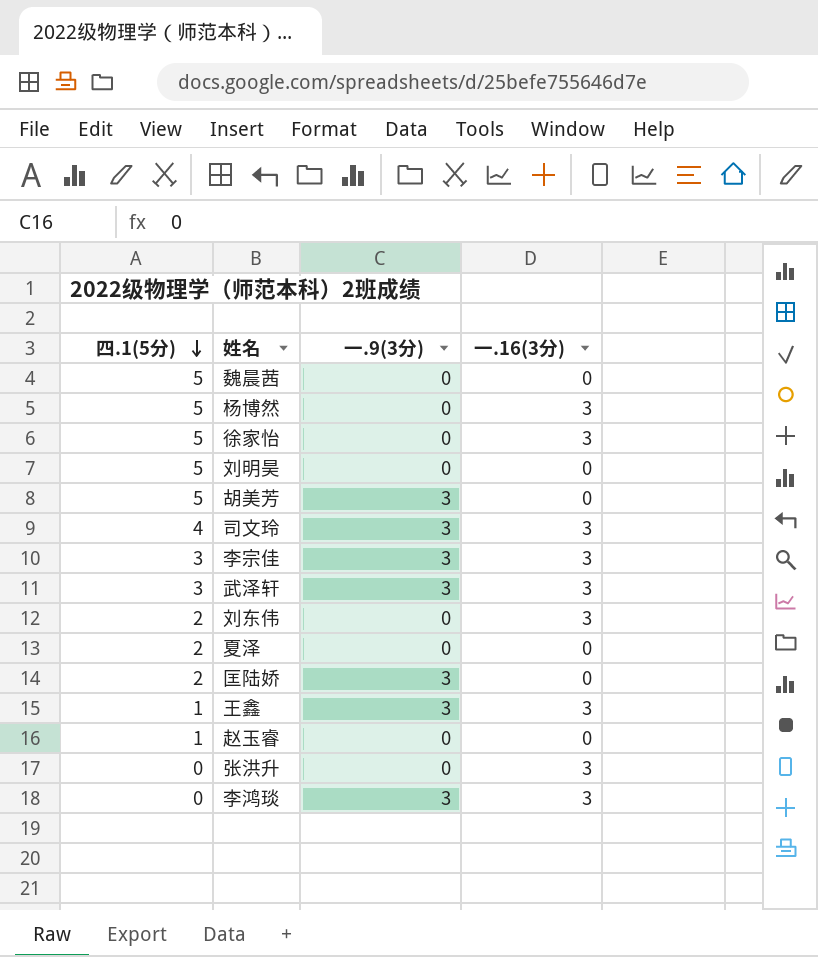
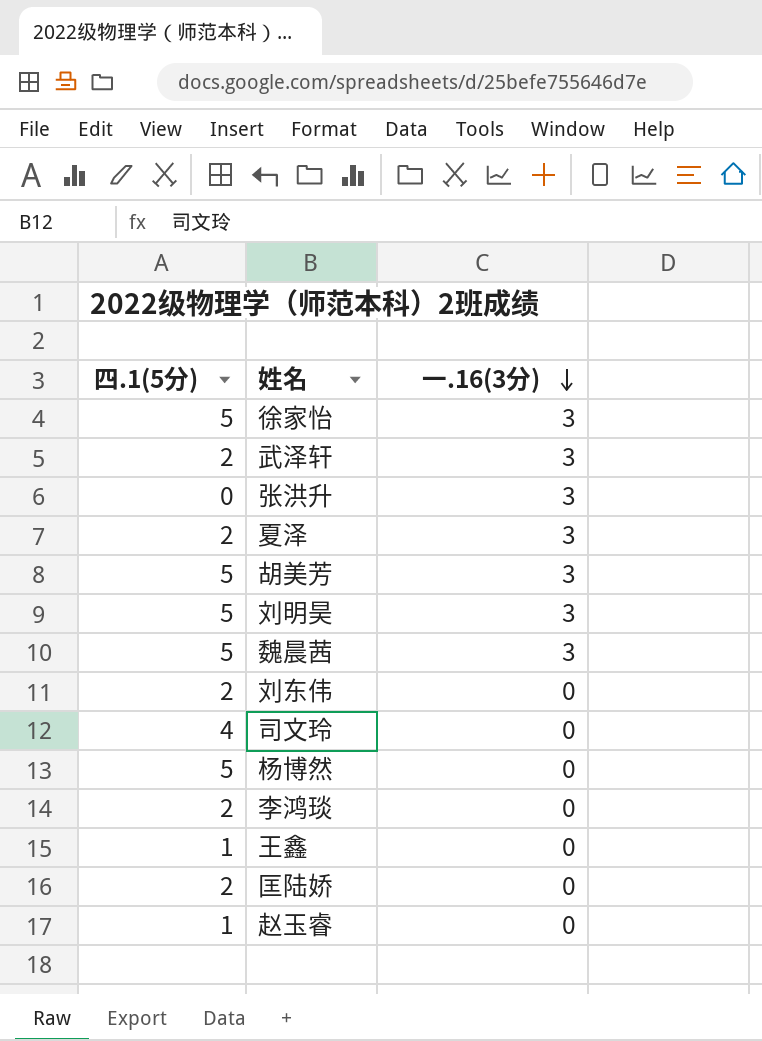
row order: 四.1(5分) descending -> 一.16(3分) descending
column 一.9(3分) | position: 3 -> none
row 李宗佳: 3 | 3 | 3 -> none
武泽轩 | 四.1(5分): 3 -> 2
夏泽 | 一.16(3分): 0 -> 3
胡美芳 | 一.16(3分): 0 -> 3
刘明昊 | 一.16(3分): 0 -> 3
魏晨茜 | 一.16(3分): 0 -> 3
刘东伟 | 一.16(3分): 3 -> 0
司文玲 | 一.16(3分): 3 -> 0
杨博然 | 一.16(3分): 3 -> 0
李鸿琰 | 四.1(5分): 0 -> 2
李鸿琰 | 一.16(3分): 3 -> 0
王鑫 | 一.16(3分): 3 -> 0

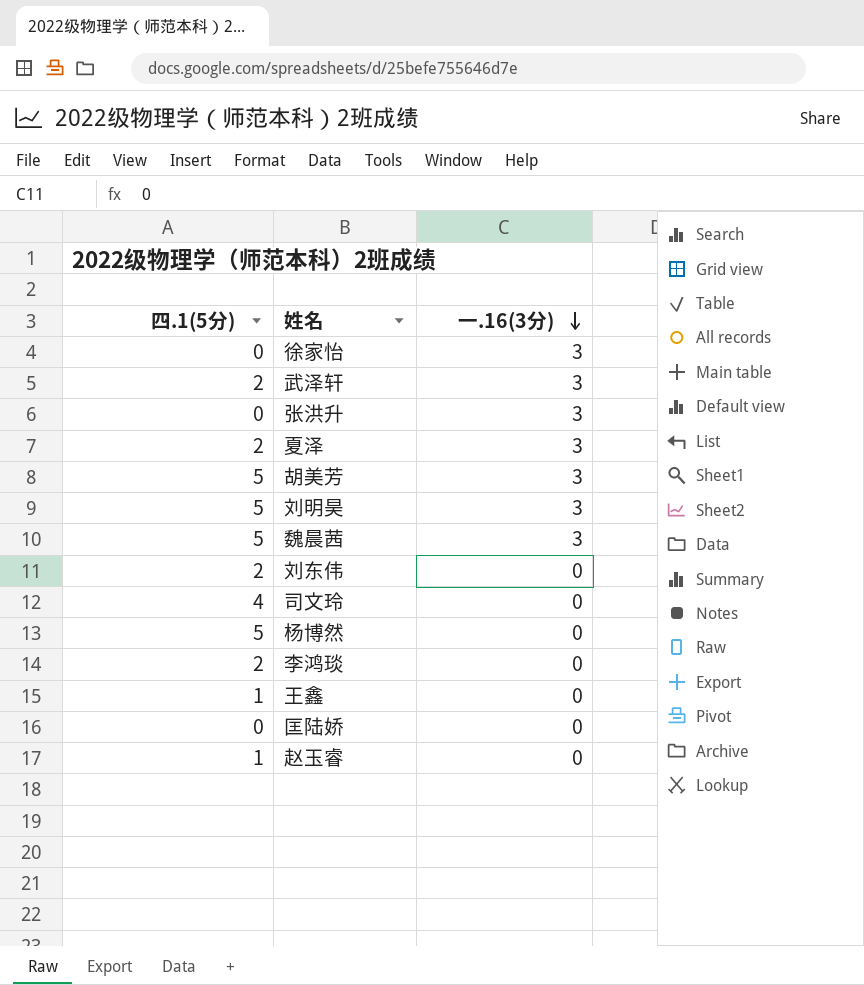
徐家怡 | 四.1(5分): 5 -> 0
匡陆娇 | 四.1(5分): 2 -> 0

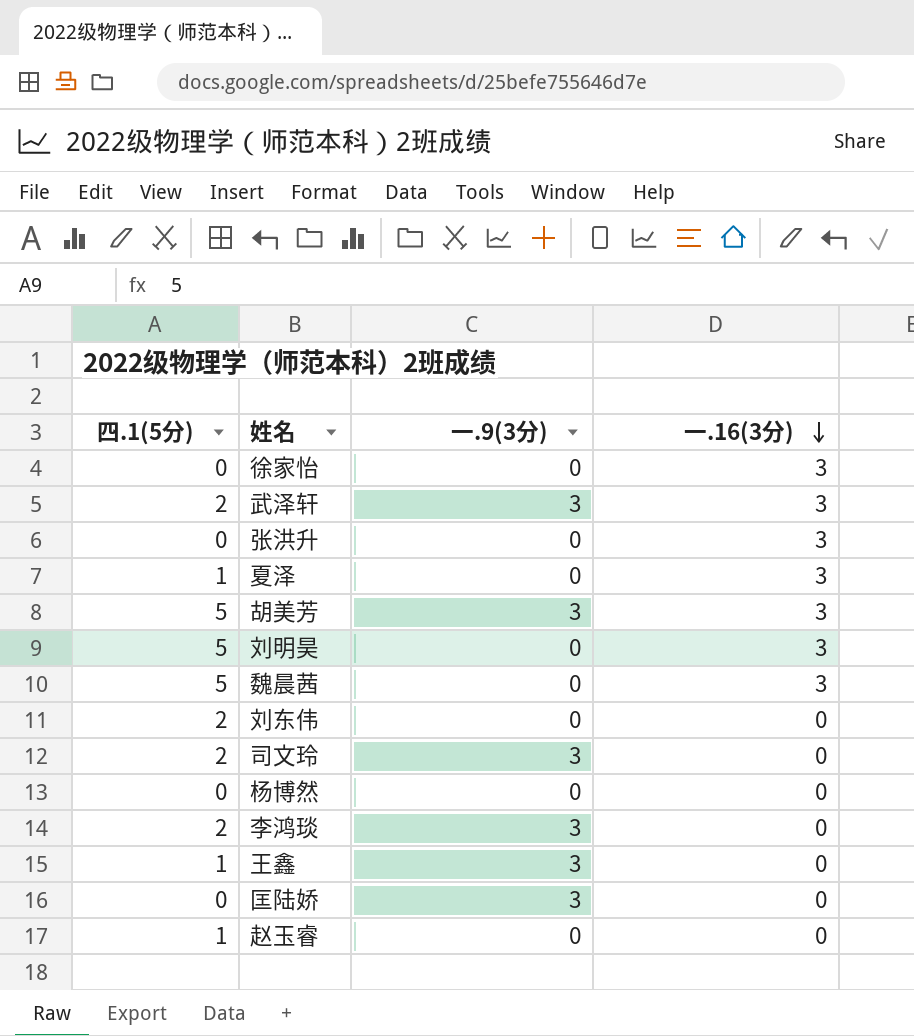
column 一.9(3分) | position: none -> 3
夏泽 | 四.1(5分): 2 -> 1
司文玲 | 四.1(5分): 4 -> 2
杨博然 | 四.1(5分): 5 -> 0

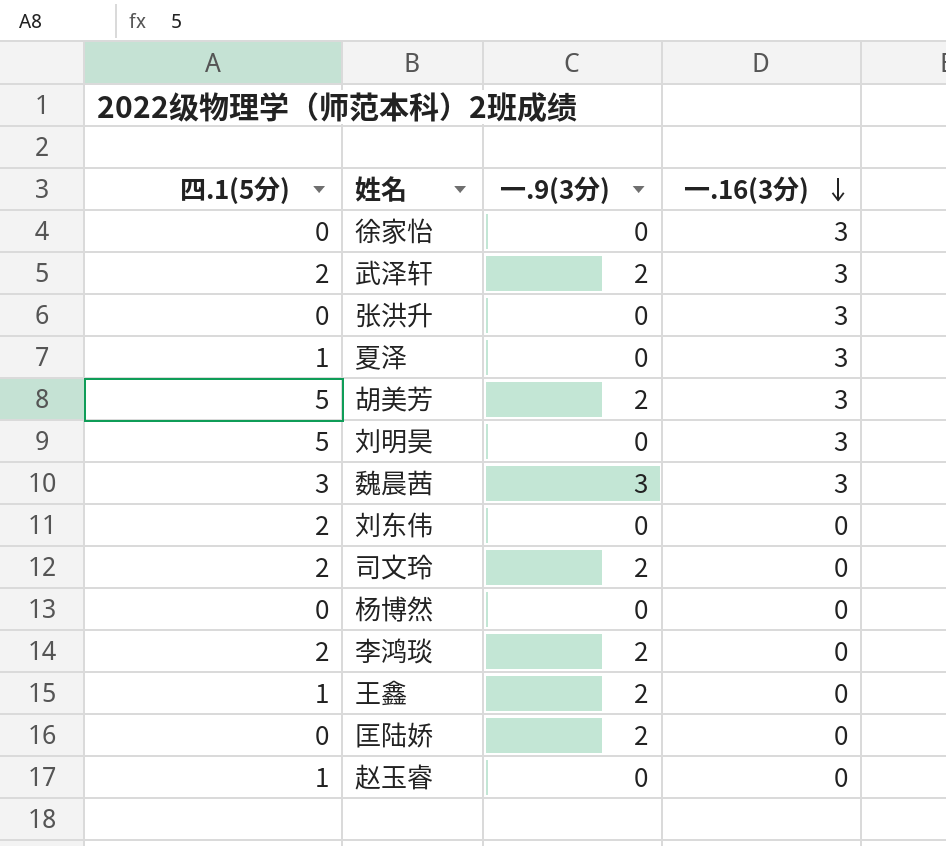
武泽轩 | 一.9(3分): 3 -> 2
胡美芳 | 一.9(3分): 3 -> 2
魏晨茜 | 四.1(5分): 5 -> 3
魏晨茜 | 一.9(3分): 0 -> 3
司文玲 | 一.9(3分): 3 -> 2
李鸿琰 | 一.9(3分): 3 -> 2
王鑫 | 一.9(3分): 3 -> 2
匡陆娇 | 一.9(3分): 3 -> 2

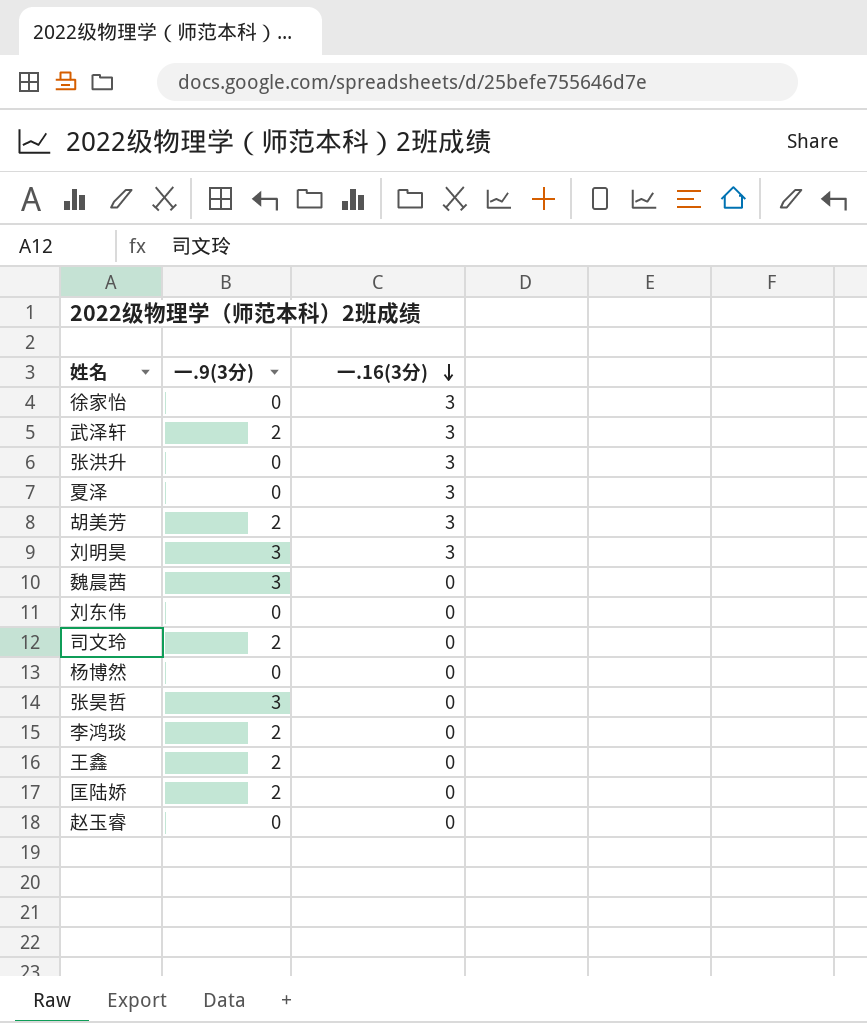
column 四.1(5分) | position: 1 -> none
刘明昊 | 一.9(3分): 0 -> 3
魏晨茜 | 一.16(3分): 3 -> 0
row 张昊哲: none -> 3 | 0

